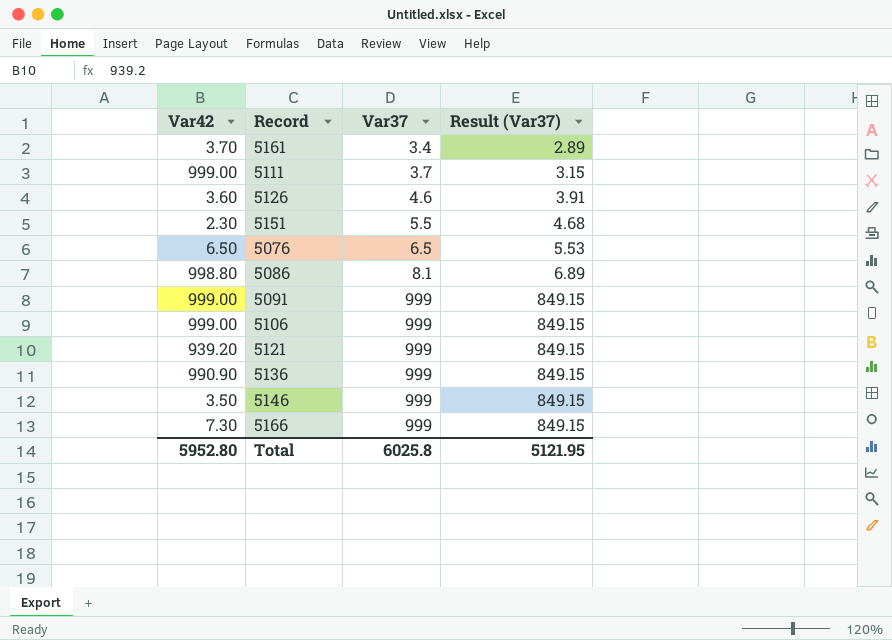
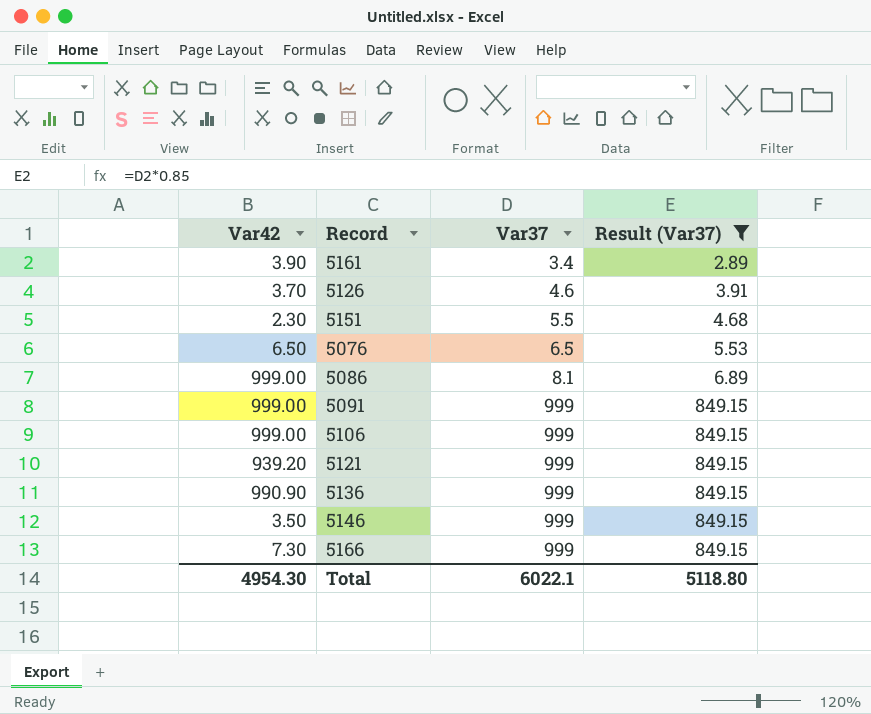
filter: none -> Result (Var37) != 3.15
5161 | Var42: 3.70 -> 3.90
5126 | Var42: 3.60 -> 3.70
5086 | Var42: 998.80 -> 999.00
Total | Var42: 5952.80 -> 4954.30
Total | Var37: 6025.8 -> 6022.1
Total | Result (Var37): 5121.95 -> 5118.80

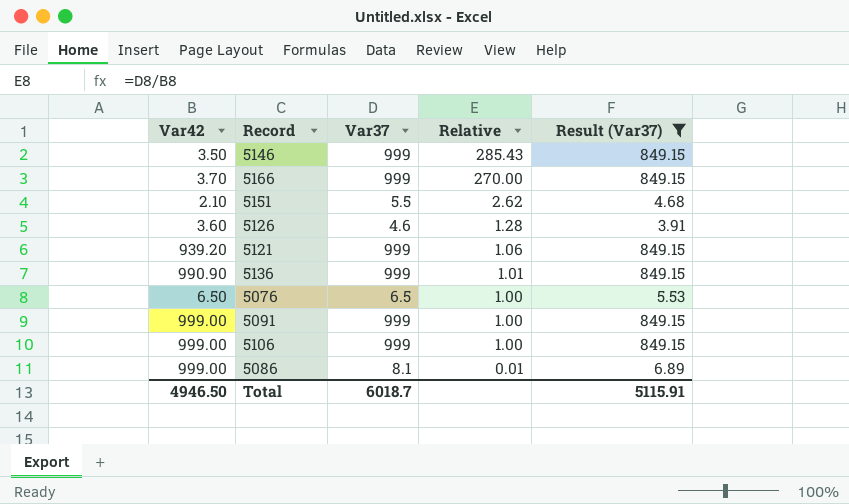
row order: Var37 ascending -> Relative descending
column Relative | formula: none -> [Var37] / [Var42]
row 5161: 3.90 | 3.4 | 2.89 -> none
5166 | Var42: 7.30 -> 3.70
5151 | Var42: 2.30 -> 2.10
5126 | Var42: 3.70 -> 3.60
Total | Var42: 4954.30 -> 4946.50
Total | Var37: 6022.1 -> 6018.7
Total | Result (Var37): 5118.80 -> 5115.91

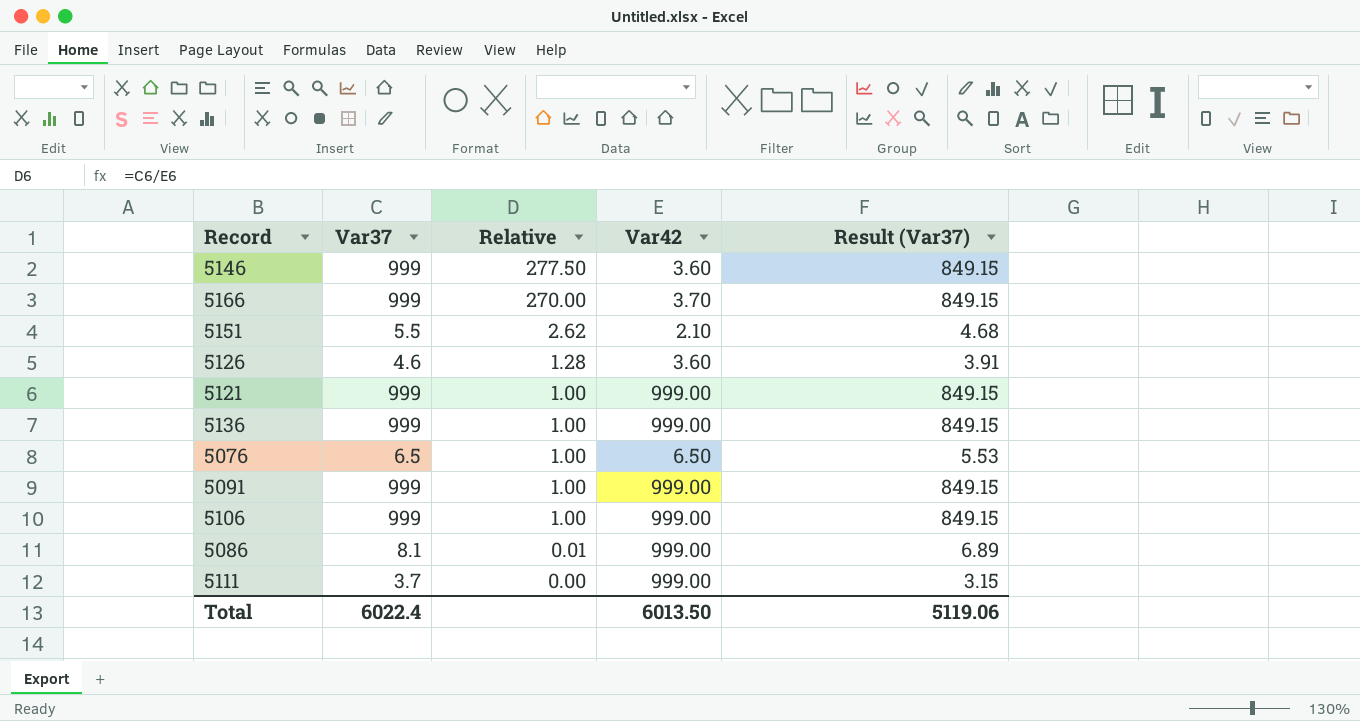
filter: Result (Var37) != 3.15 -> none
column Var42 | position: 1 -> 4
5146 | Relative: 285.43 -> 277.50
5146 | Var42: 3.50 -> 3.60
5121 | Relative: 1.06 -> 1.00
5121 | Var42: 939.20 -> 999.00
5136 | Relative: 1.01 -> 1.00
5136 | Var42: 990.90 -> 999.00
Total | Var37: 6018.7 -> 6022.4
Total | Var42: 4946.50 -> 6013.50
Total | Result (Var37): 5115.91 -> 5119.06

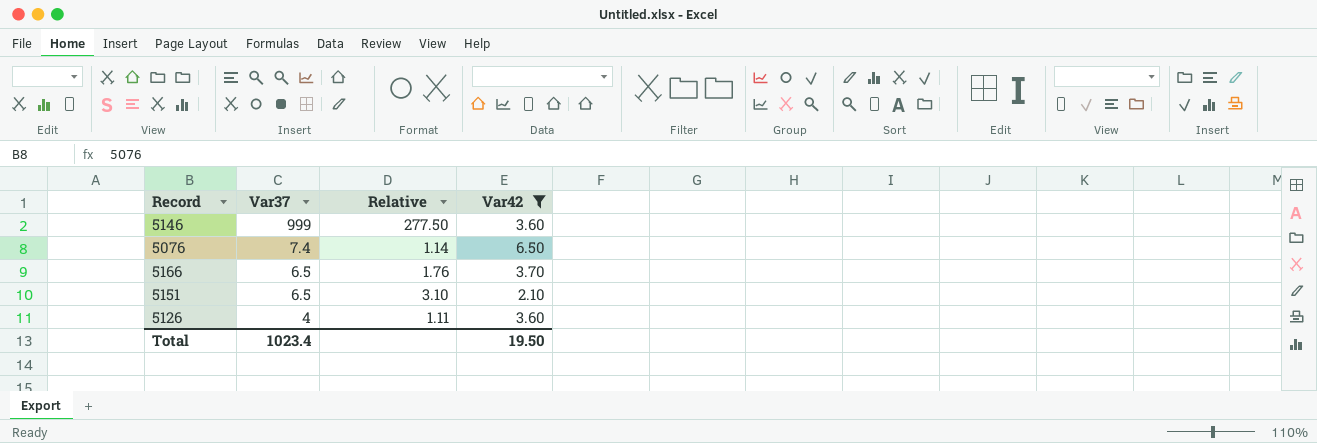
filter: none -> Var42 != 999.00
row order: Relative descending -> Var37 descending
column Result (Var37) | formula: [Var37] * 0.85 -> none
5076 | Var37: 6.5 -> 7.4
5076 | Relative: 1.00 -> 1.14
5166 | Var37: 999 -> 6.5
5166 | Relative: 270.00 -> 1.76
5151 | Var37: 5.5 -> 6.5
5151 | Relative: 2.62 -> 3.10
5126 | Var37: 4.6 -> 4
5126 | Relative: 1.28 -> 1.11
Total | Var37: 6022.4 -> 1023.4
Total | Var42: 6013.50 -> 19.50

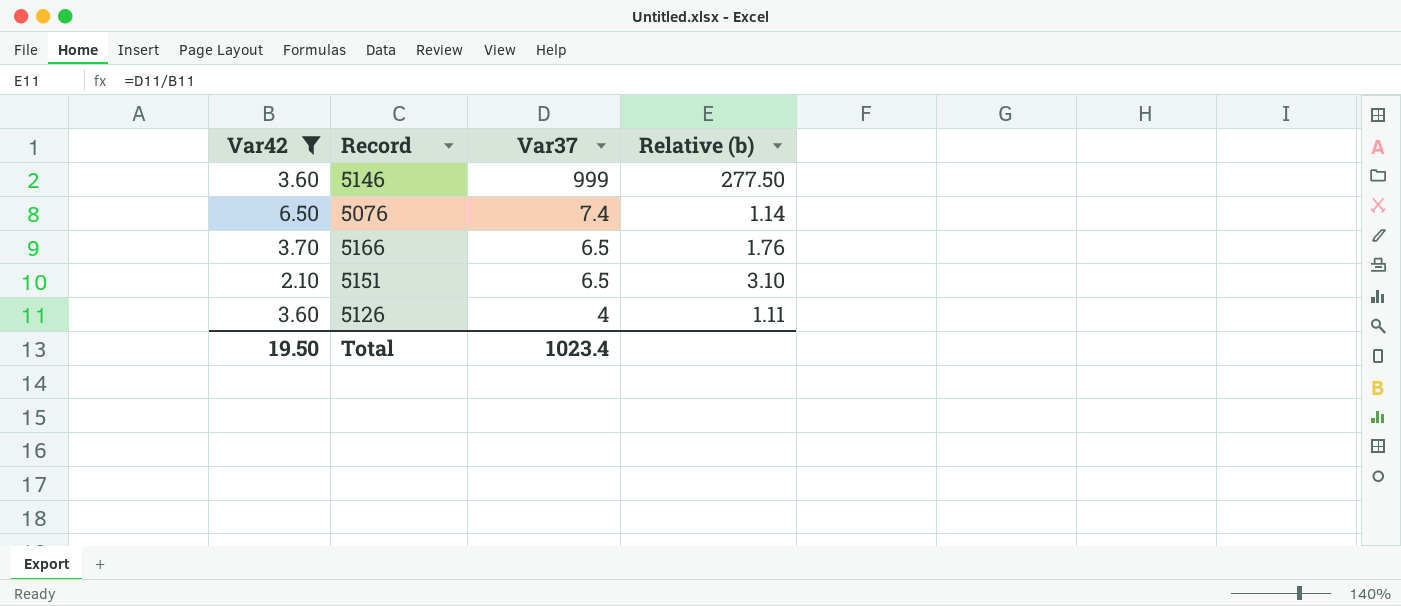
column Var42 | position: 4 -> 1
column name: Relative -> Relative (b)

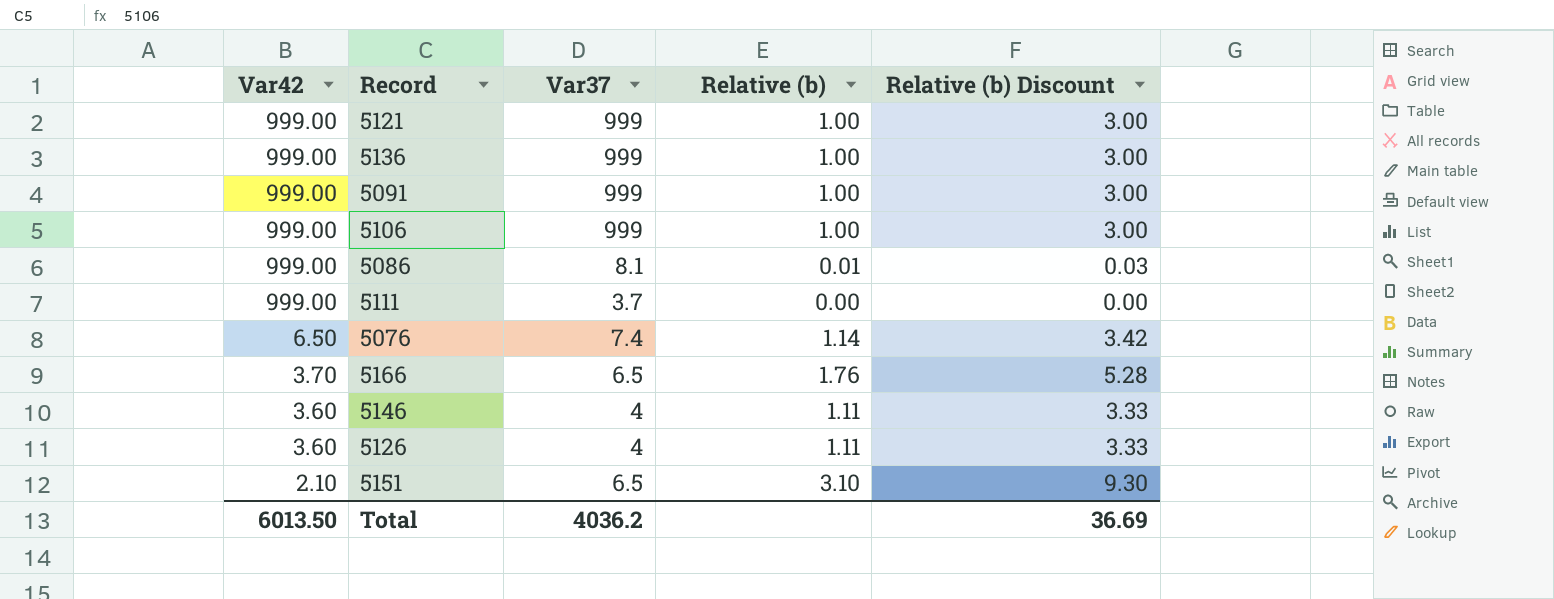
filter: Var42 != 999.00 -> none
row order: Var37 descending -> Var42 descending
column Relative (b) Discount | formula: none -> [Relative (b)] * 3
5146 | Var37: 999 -> 4
5146 | Relative (b): 277.50 -> 1.11
Total | Var42: 19.50 -> 6013.50
Total | Var37: 1023.4 -> 4036.2

